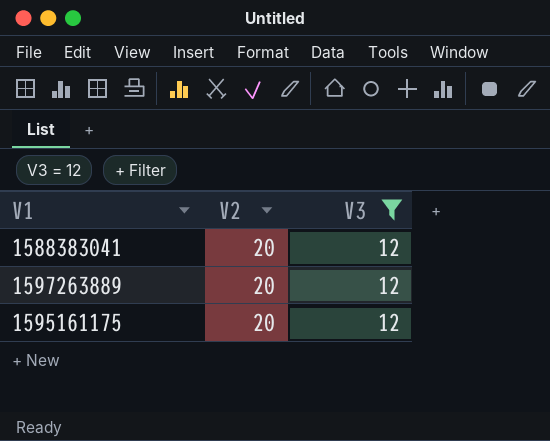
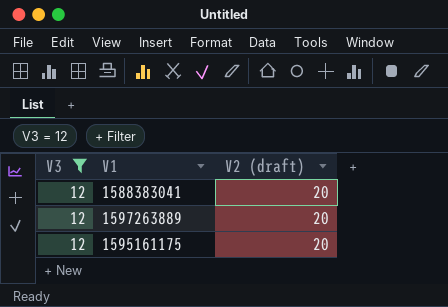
column V3 | position: 3 -> 1
column name: V2 -> V2 (draft)

